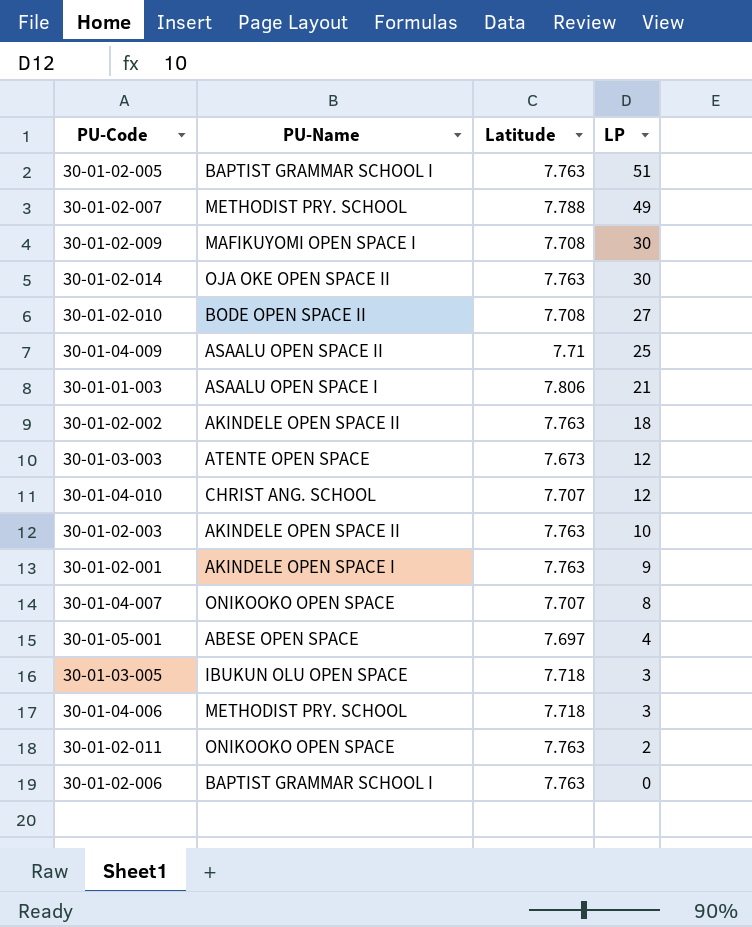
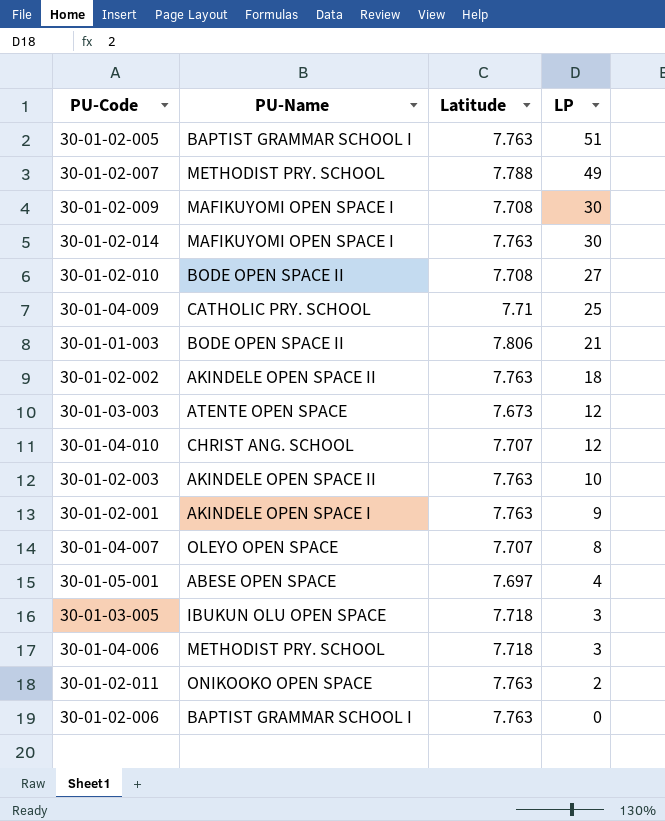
30-01-02-014 | PU-Name: OJA OKE OPEN SPACE II -> MAFIKUYOMI OPEN SPACE I
30-01-04-009 | PU-Name: ASAALU OPEN SPACE II -> CATHOLIC PRY. SCHOOL
30-01-01-003 | PU-Name: ASAALU OPEN SPACE I -> BODE OPEN SPACE II
30-01-04-007 | PU-Name: ONIKOOKO OPEN SPACE -> OLEYO OPEN SPACE

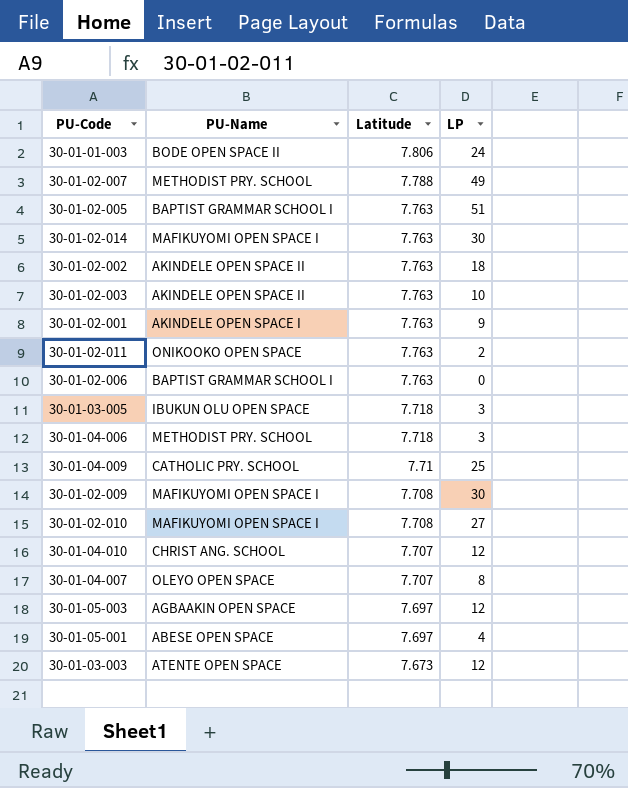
row order: LP descending -> Latitude descending
30-01-01-003 | LP: 21 -> 24
30-01-02-010 | PU-Name: BODE OPEN SPACE II -> MAFIKUYOMI OPEN SPACE I
row 30-01-05-003: none -> AGBAAKIN OPEN SPACE | 7.697 | 12

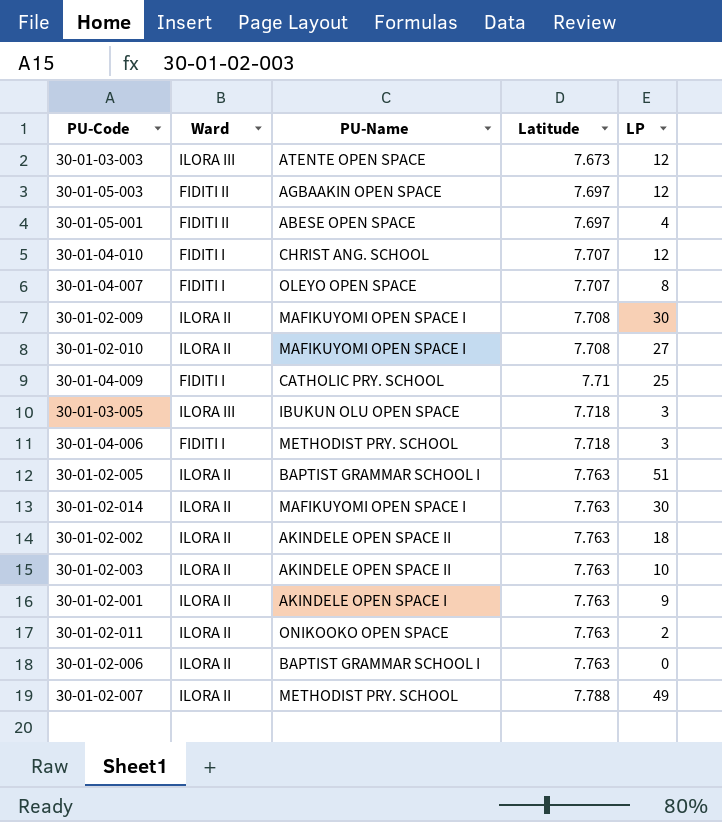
row order: Latitude descending -> Latitude ascending
column Ward | position: none -> 2
row 30-01-01-003: BODE OPEN SPACE II | 7.806 | 24 -> none

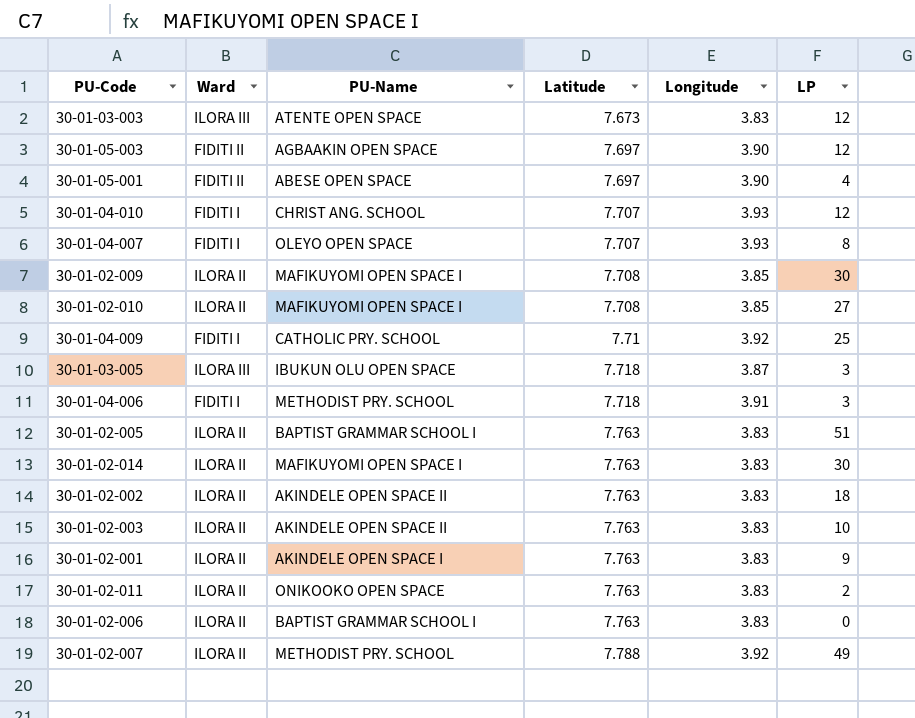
column Longitude | position: none -> 5

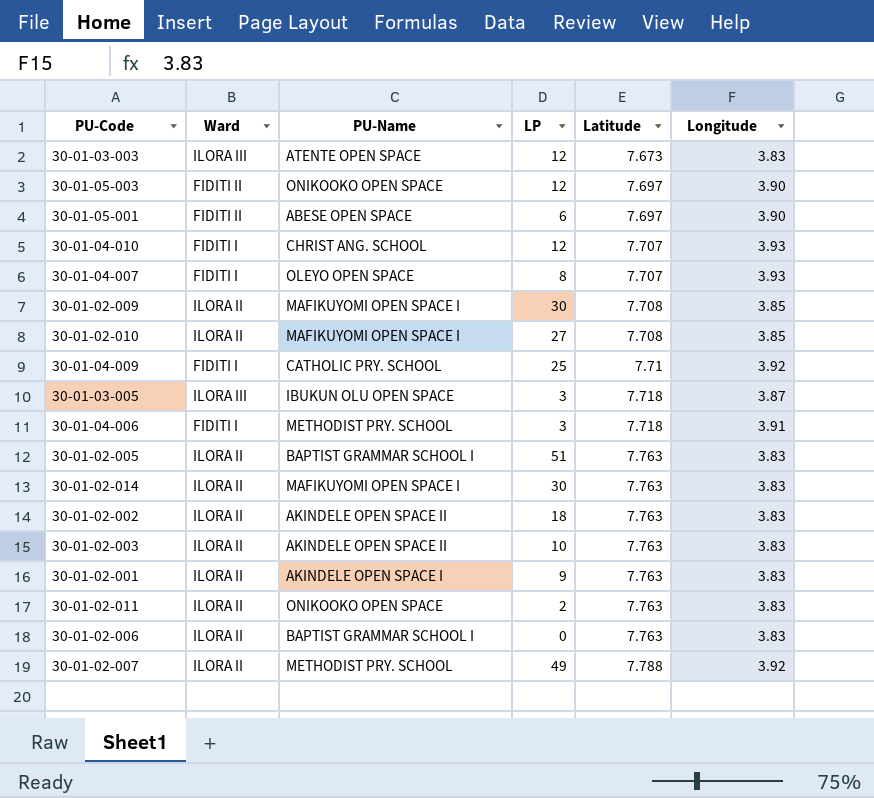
column LP | position: 6 -> 4
30-01-05-003 | PU-Name: AGBAAKIN OPEN SPACE -> ONIKOOKO OPEN SPACE
30-01-05-001 | LP: 4 -> 6

